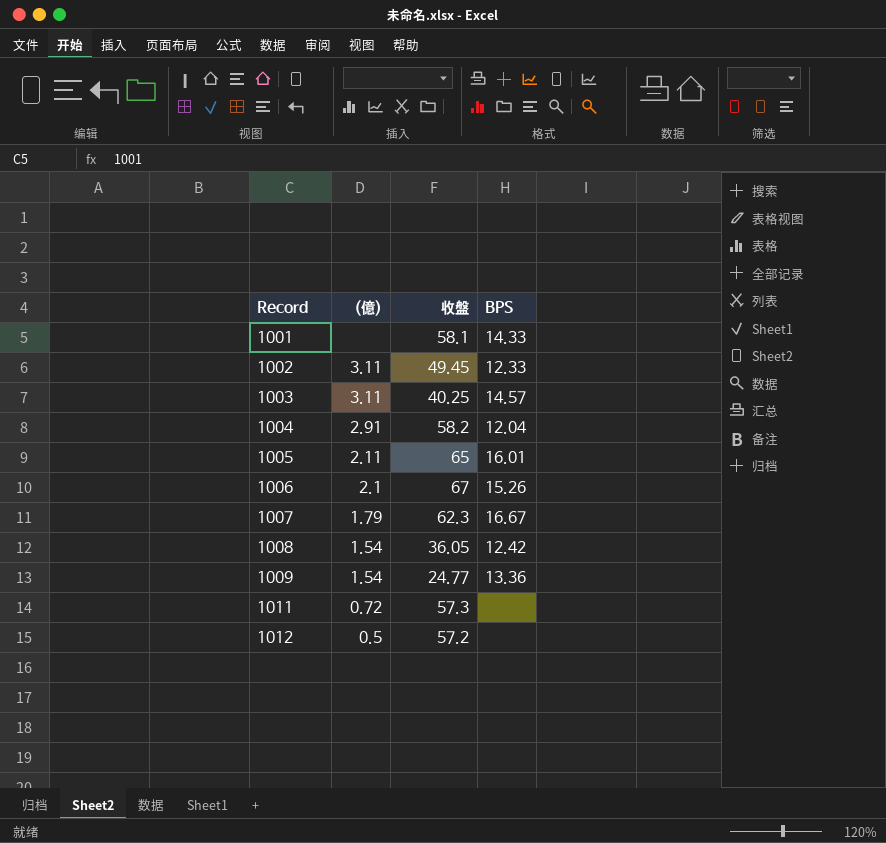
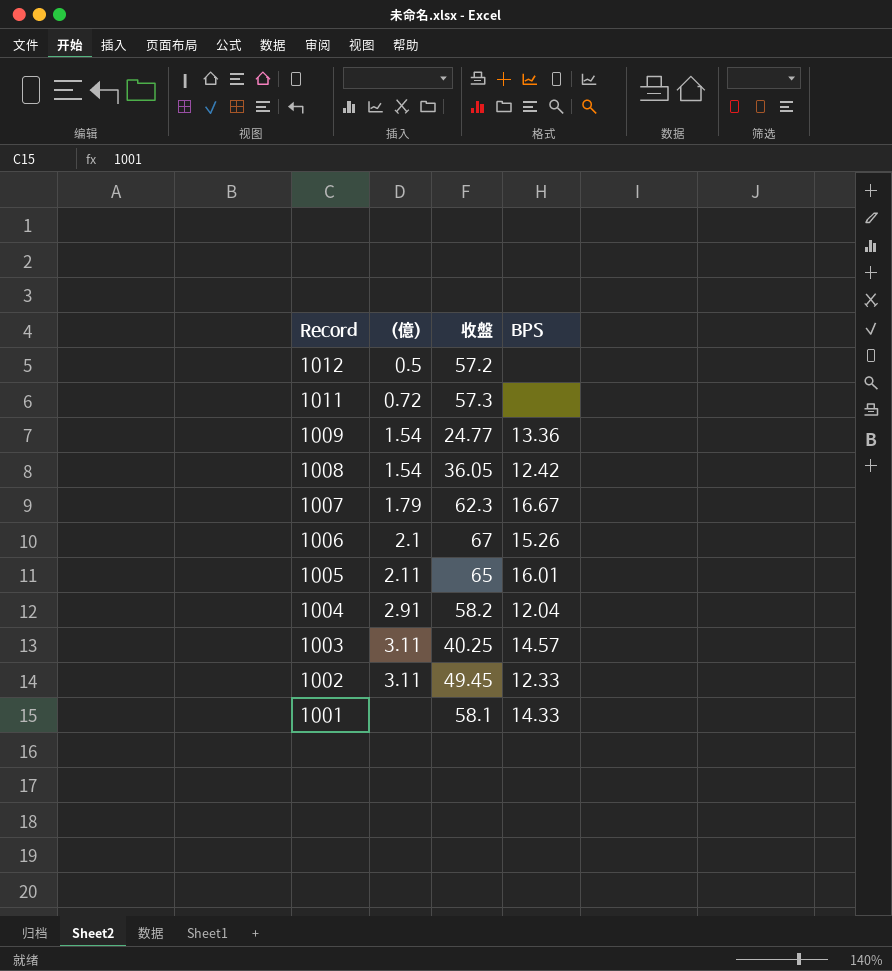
row order: Record ascending -> Record descending

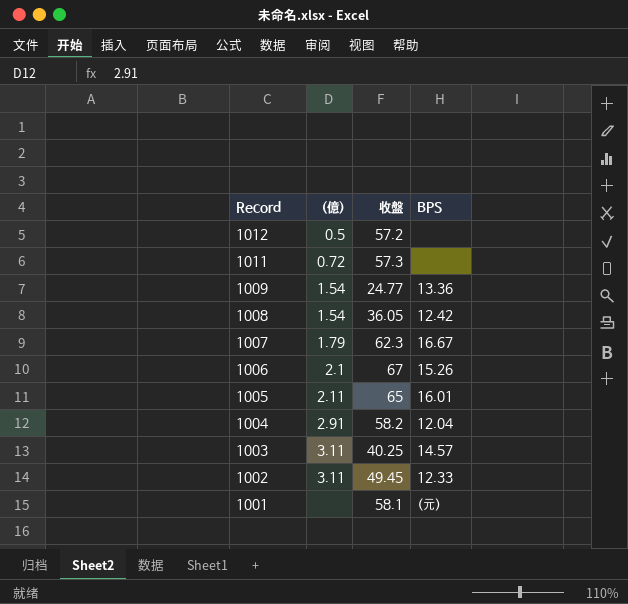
1001 | BPS: 14.33 -> (元)

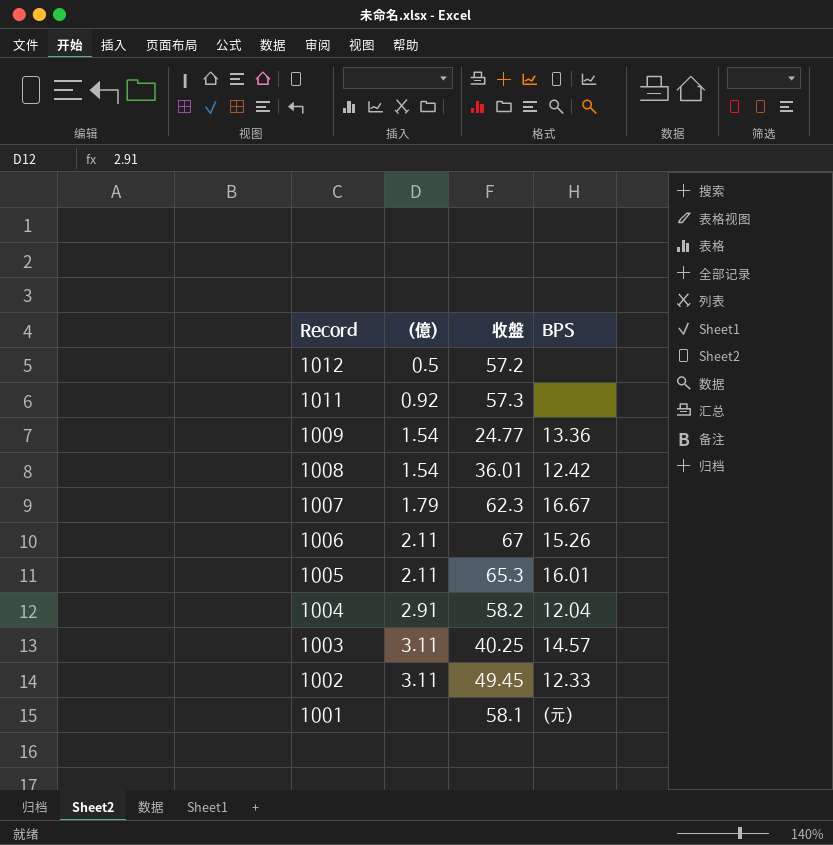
1011 | (億): 0.72 -> 0.92
1008 | 收盤: 36.05 -> 36.01
1006 | (億): 2.1 -> 2.11
1005 | 收盤: 65 -> 65.3

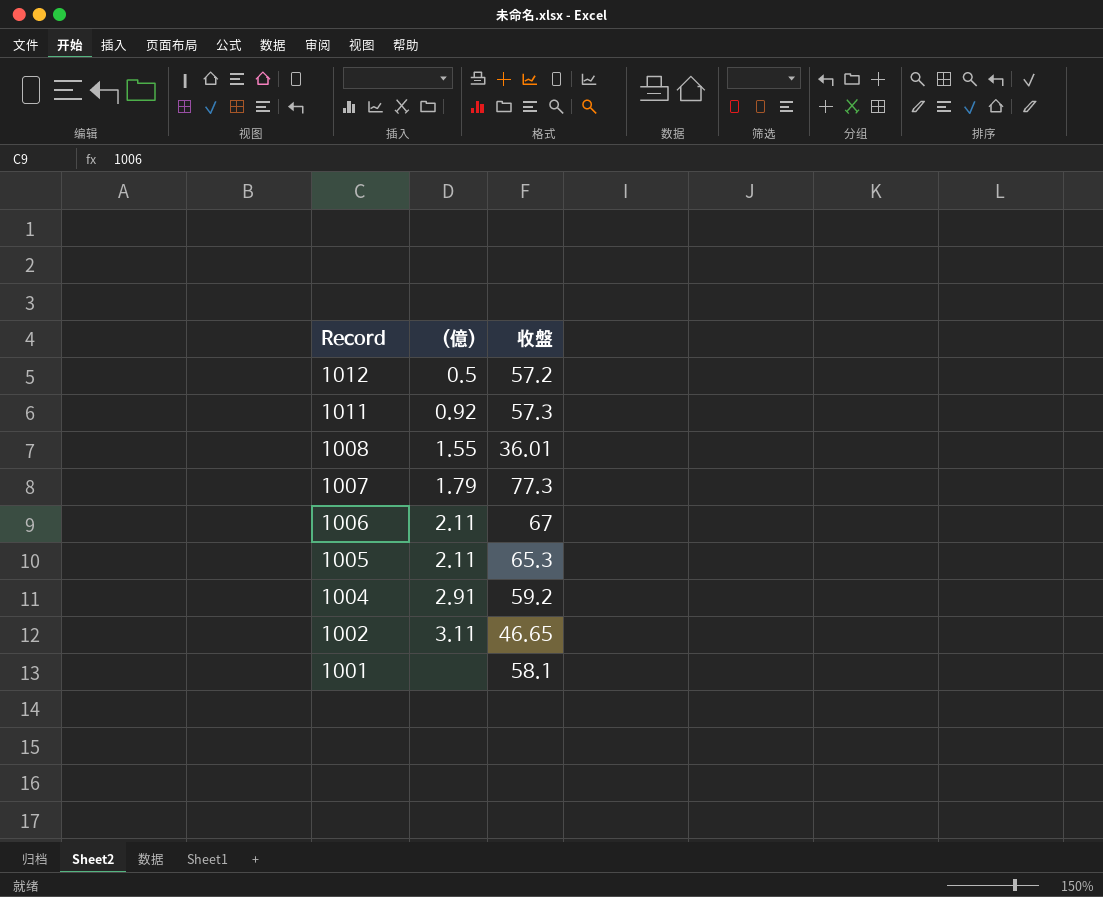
column BPS | position: 4 -> none
row 1009: 1.54 | 24.77 | 13.36 -> none
row 1003: 3.11 | 40.25 | 14.57 -> none
1008 | (億): 1.54 -> 1.55
1007 | 收盤: 62.3 -> 77.3
1004 | 收盤: 58.2 -> 59.2
1002 | 收盤: 49.45 -> 46.65

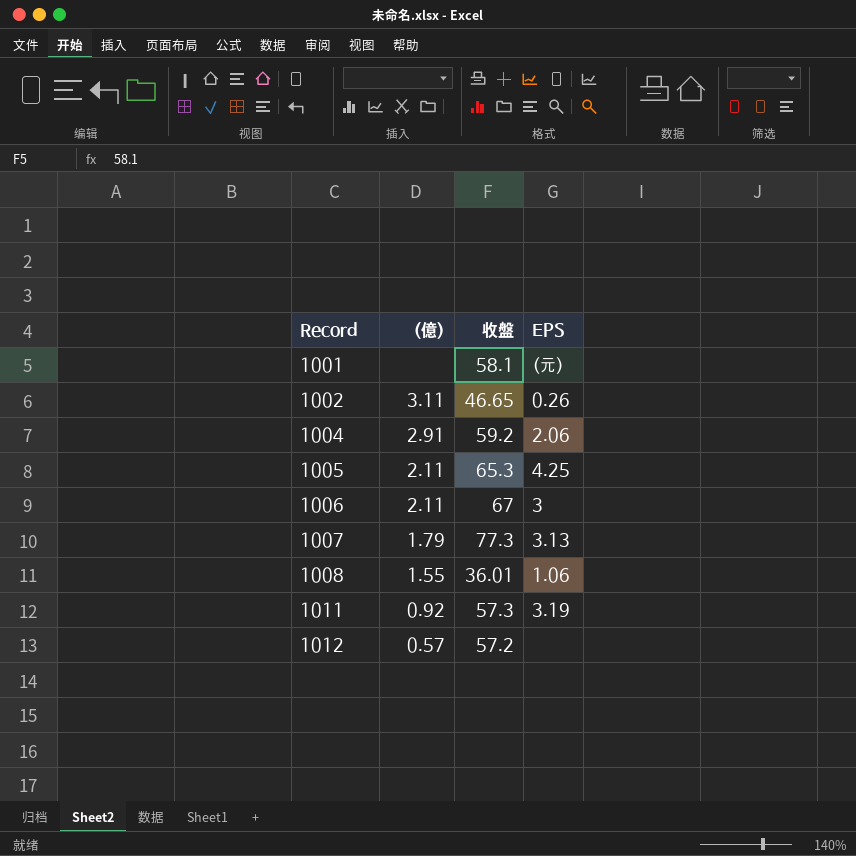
row order: Record descending -> Record ascending
column EPS | position: none -> 4
1012 | (億): 0.5 -> 0.57

